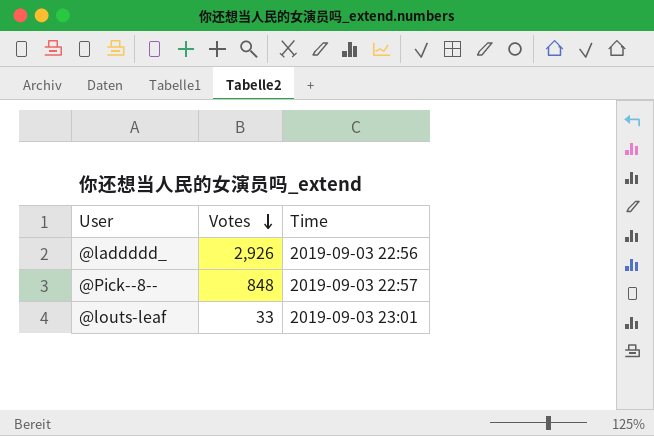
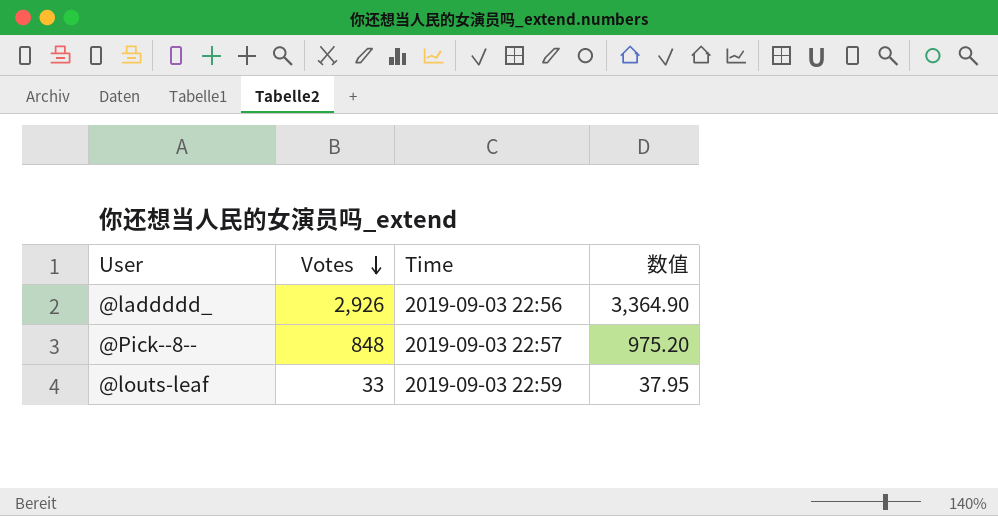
column 数值 | formula: none -> [Votes] * 1.15
@louts-leaf | Time: 2019-09-03 23:01 -> 2019-09-03 22:59

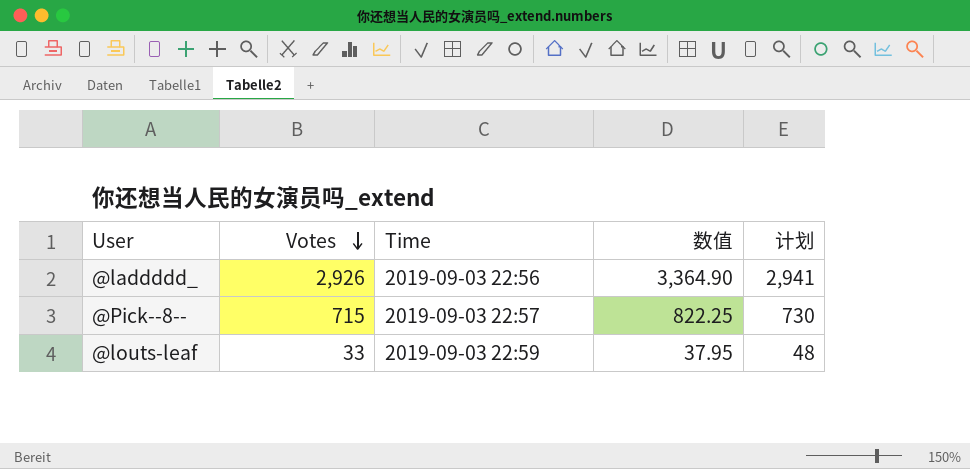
column 计划 | formula: none -> [Votes] + 15
@Pick--8-- | Votes: 848 -> 715
@Pick--8-- | 数值: 975.20 -> 822.25

